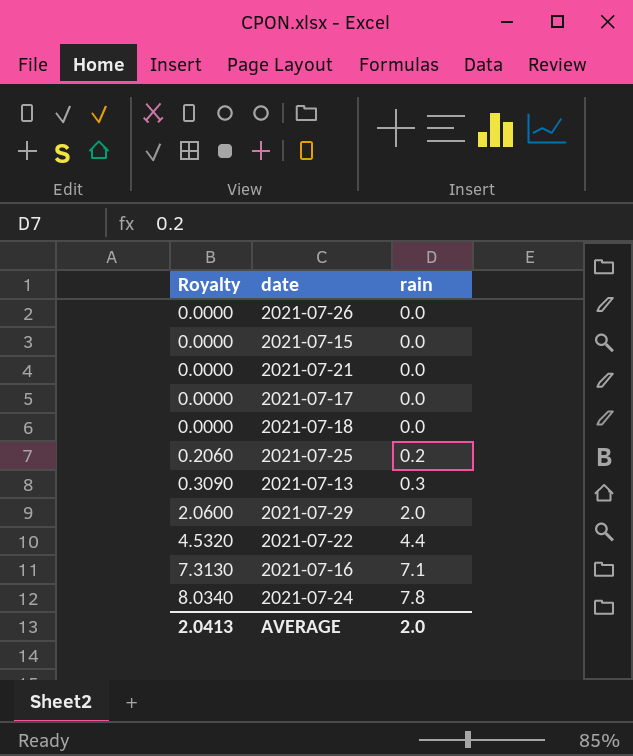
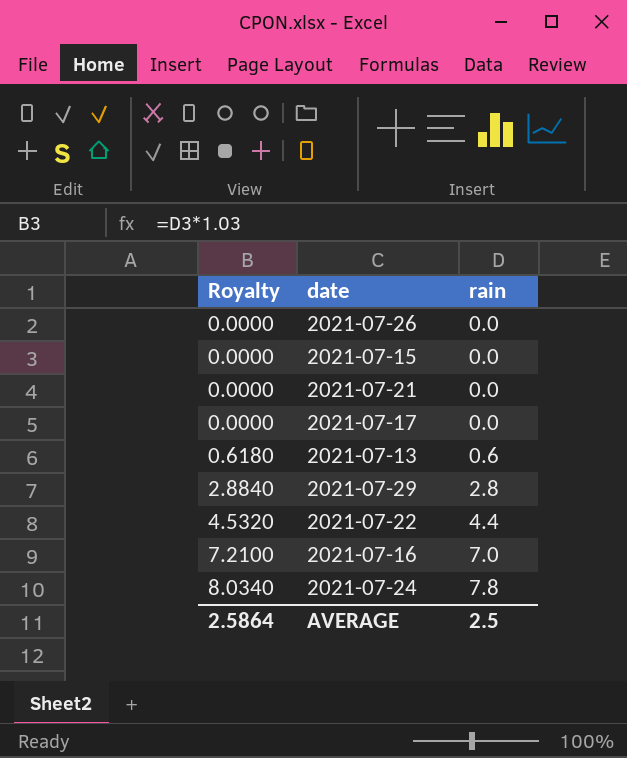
row 2021-07-18: 0.0000 | 0.0 -> none
row 2021-07-25: 0.2060 | 0.2 -> none
2021-07-13 | Royalty: 0.3090 -> 0.6180
2021-07-13 | rain: 0.3 -> 0.6
2021-07-29 | Royalty: 2.0600 -> 2.8840
2021-07-29 | rain: 2.0 -> 2.8
2021-07-16 | Royalty: 7.3130 -> 7.2100
2021-07-16 | rain: 7.1 -> 7.0
AVERAGE | Royalty: 2.0413 -> 2.5864
AVERAGE | rain: 2.0 -> 2.5

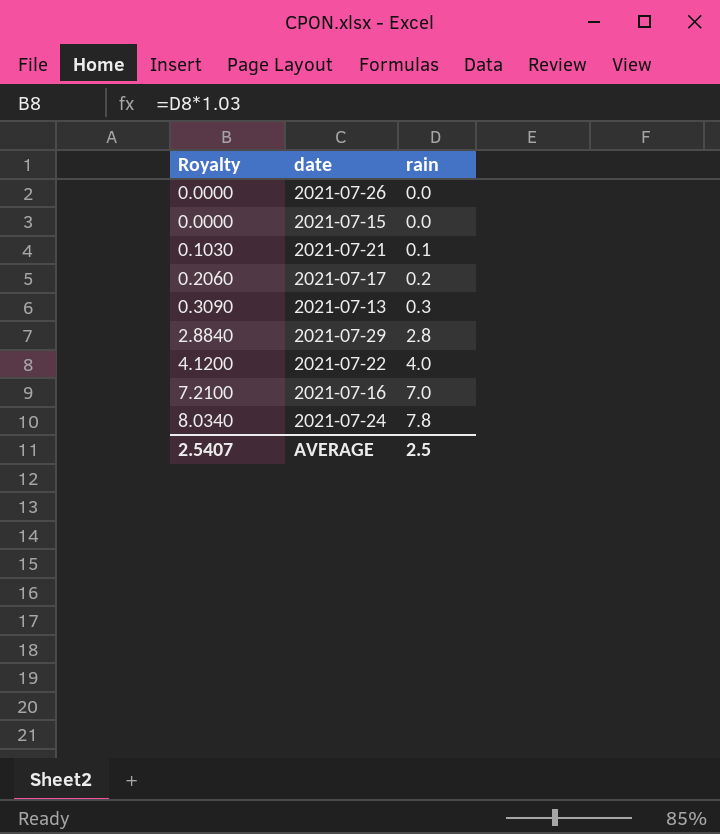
2021-07-21 | Royalty: 0.0000 -> 0.1030
2021-07-21 | rain: 0.0 -> 0.1
2021-07-17 | Royalty: 0.0000 -> 0.2060
2021-07-17 | rain: 0.0 -> 0.2
2021-07-13 | Royalty: 0.6180 -> 0.3090
2021-07-13 | rain: 0.6 -> 0.3
2021-07-22 | Royalty: 4.5320 -> 4.1200
2021-07-22 | rain: 4.4 -> 4.0
AVERAGE | Royalty: 2.5864 -> 2.5407

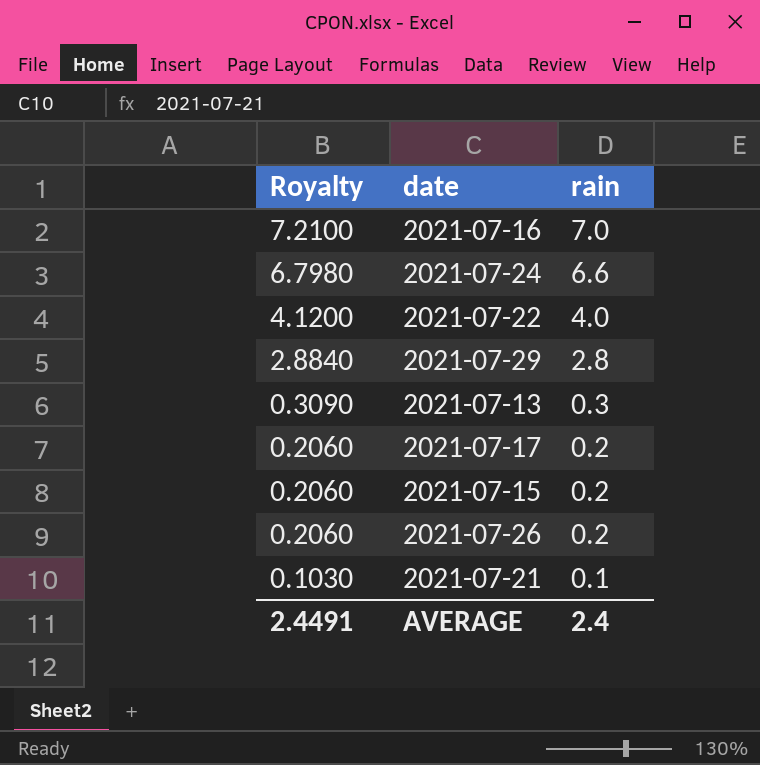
row order: Royalty ascending -> Royalty descending
2021-07-24 | Royalty: 8.0340 -> 6.7980
2021-07-24 | rain: 7.8 -> 6.6
2021-07-15 | Royalty: 0.0000 -> 0.2060
2021-07-15 | rain: 0.0 -> 0.2
2021-07-26 | Royalty: 0.0000 -> 0.2060
2021-07-26 | rain: 0.0 -> 0.2
AVERAGE | Royalty: 2.5407 -> 2.4491
AVERAGE | rain: 2.5 -> 2.4

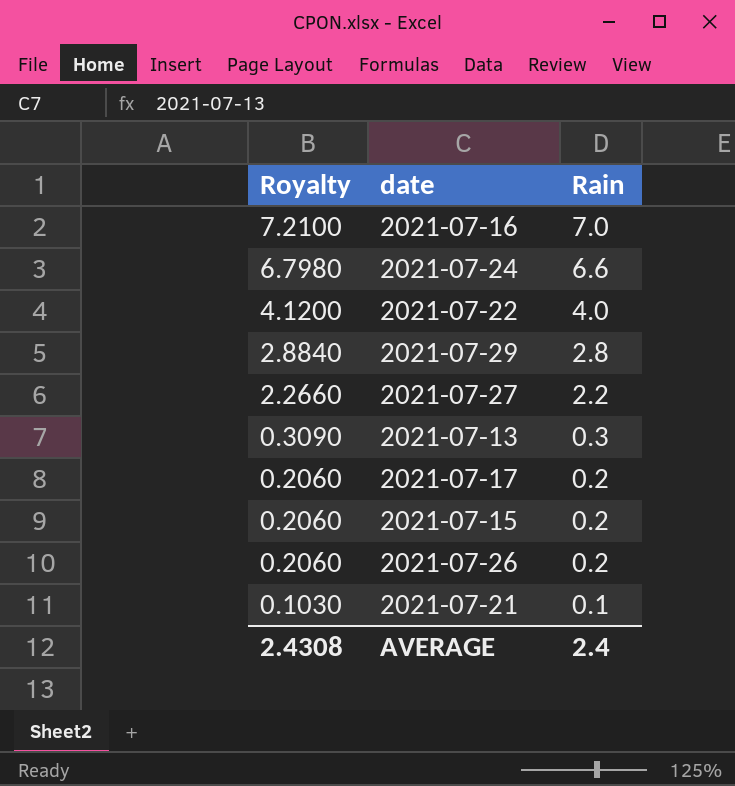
column name: rain -> Rain
row 2021-07-27: none -> 2.2660 | 2.2
AVERAGE | Royalty: 2.4491 -> 2.4308

